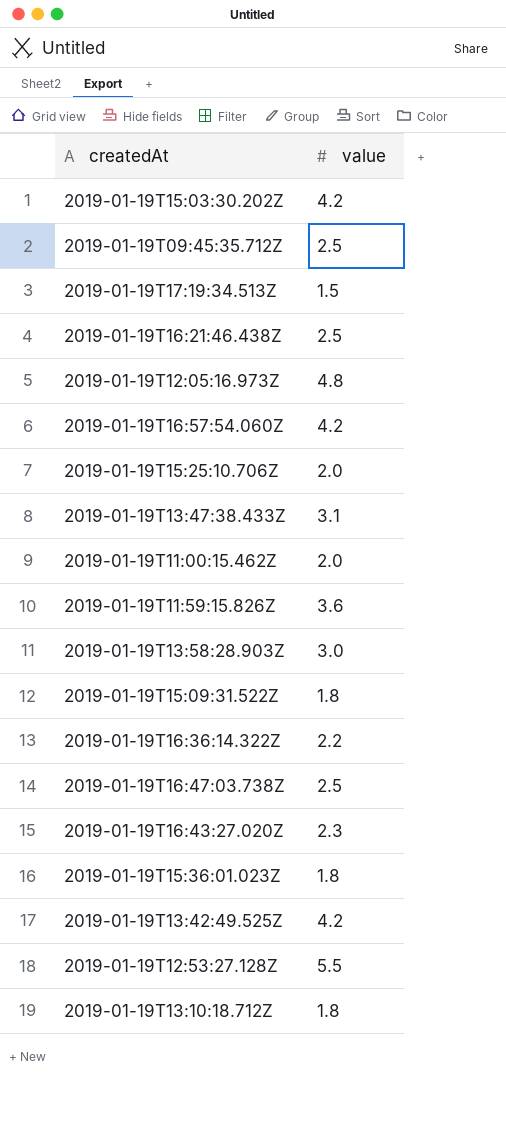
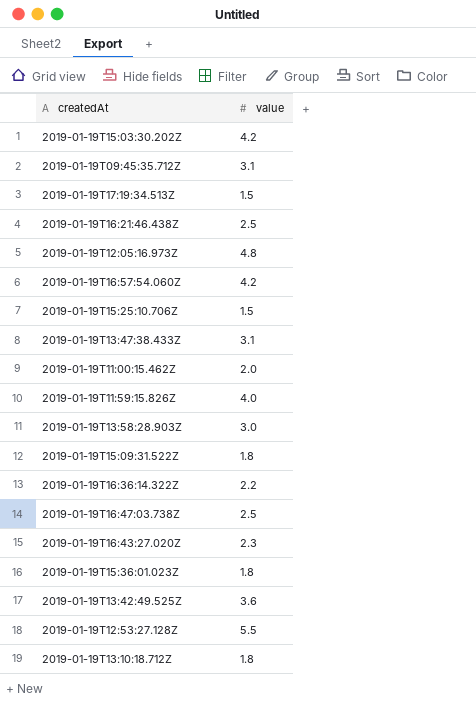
2019-01-19T09:45:35.712Z | value: 2.5 -> 3.1
2019-01-19T15:25:10.706Z | value: 2.0 -> 1.5
2019-01-19T11:59:15.826Z | value: 3.6 -> 4.0
2019-01-19T13:42:49.525Z | value: 4.2 -> 3.6

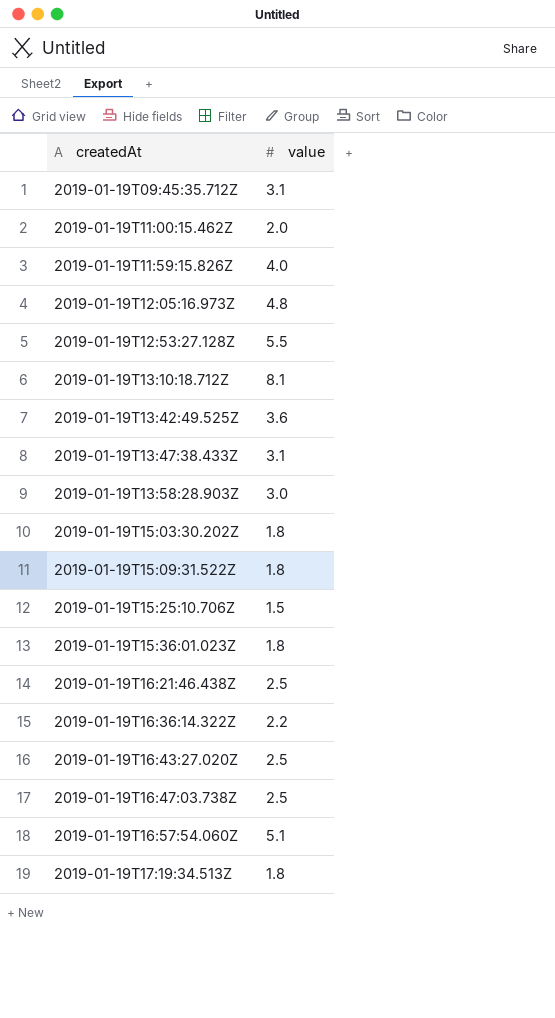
row order: none -> createdAt ascending
2019-01-19T13:10:18.712Z | value: 1.8 -> 8.1
2019-01-19T15:03:30.202Z | value: 4.2 -> 1.8
2019-01-19T16:43:27.020Z | value: 2.3 -> 2.5
2019-01-19T16:57:54.060Z | value: 4.2 -> 5.1
2019-01-19T17:19:34.513Z | value: 1.5 -> 1.8

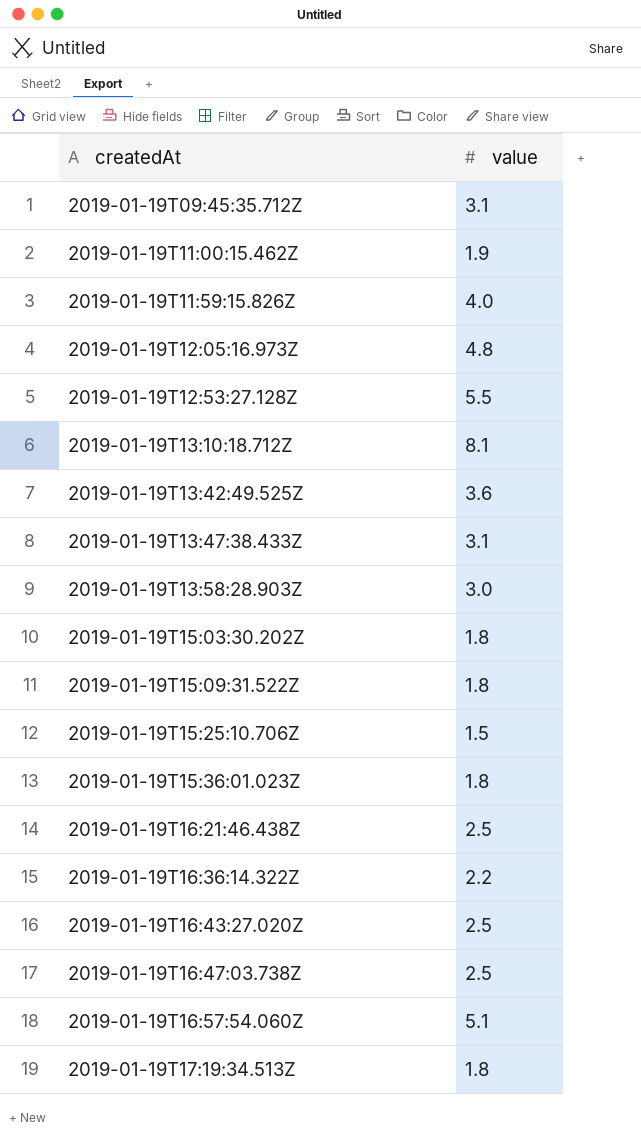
2019-01-19T11:00:15.462Z | value: 2.0 -> 1.9

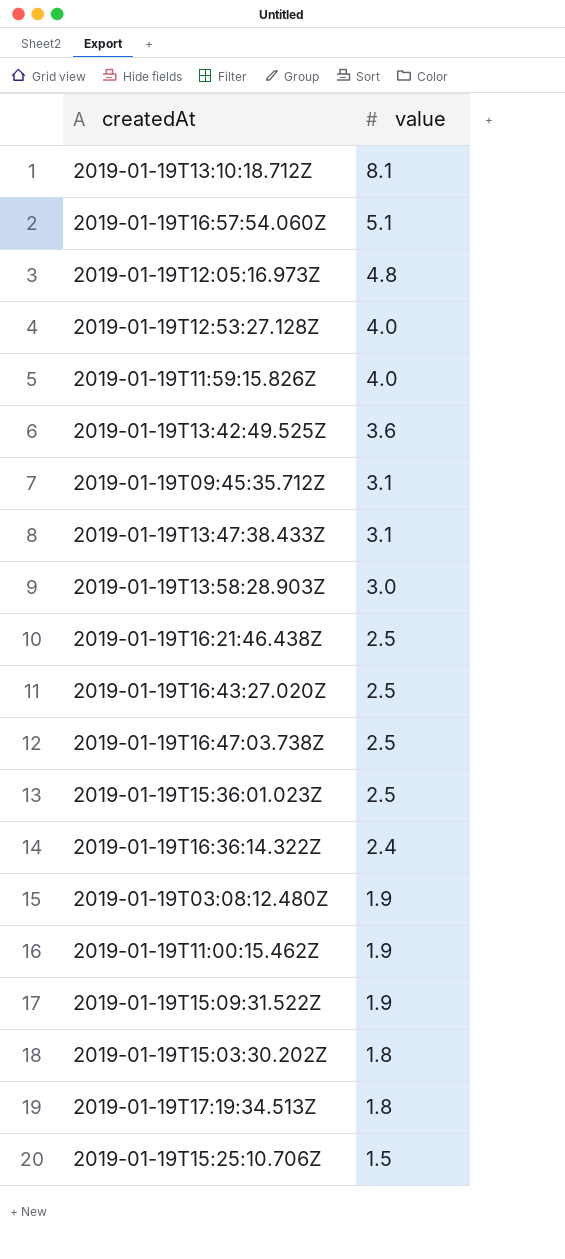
row order: createdAt ascending -> value descending
2019-01-19T12:53:27.128Z | value: 5.5 -> 4.0
2019-01-19T15:36:01.023Z | value: 1.8 -> 2.5
2019-01-19T16:36:14.322Z | value: 2.2 -> 2.4
row 2019-01-19T03:08:12.480Z: none -> 1.9
2019-01-19T15:09:31.522Z | value: 1.8 -> 1.9

